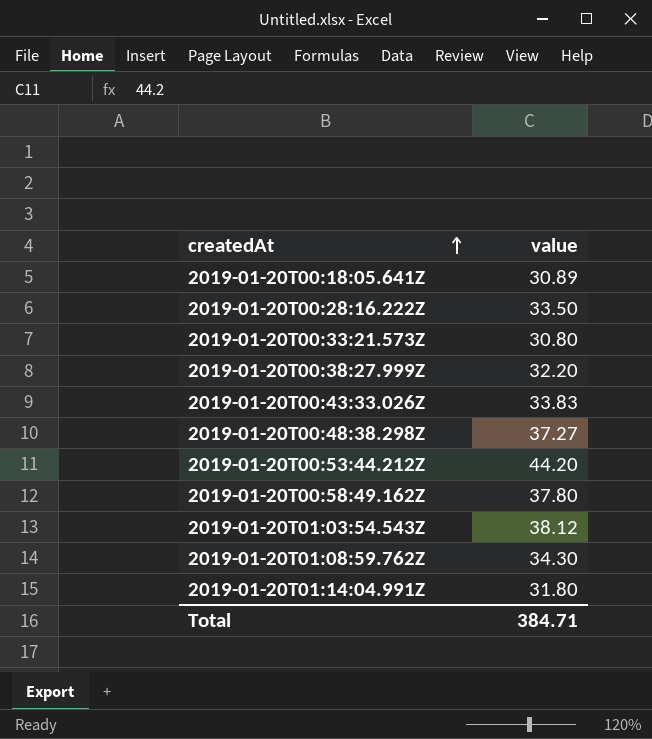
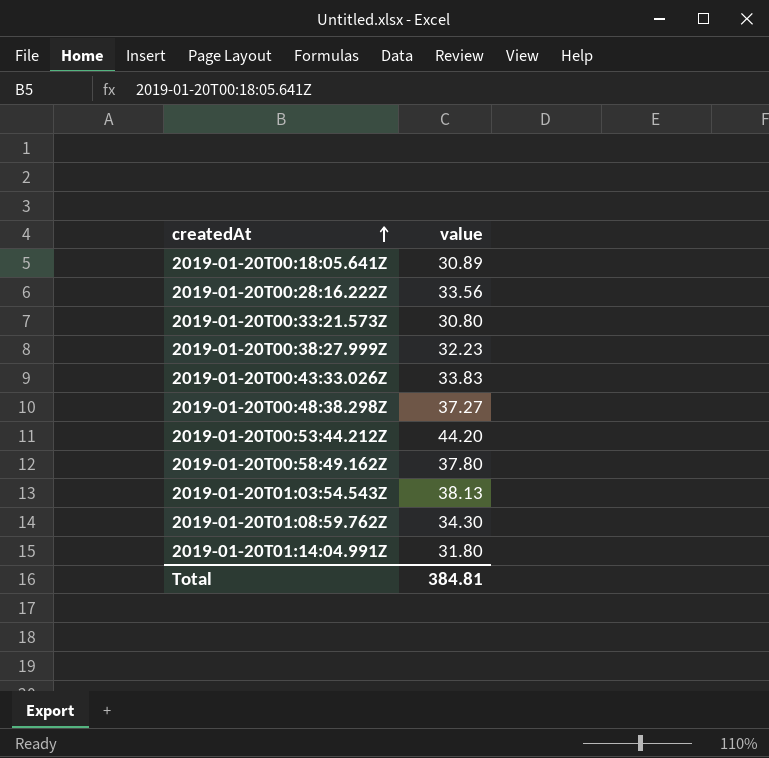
2019-01-20T00:28:16.222Z | value: 33.50 -> 33.56
2019-01-20T00:38:27.999Z | value: 32.20 -> 32.23
2019-01-20T01:03:54.543Z | value: 38.12 -> 38.13
Total | value: 384.71 -> 384.81

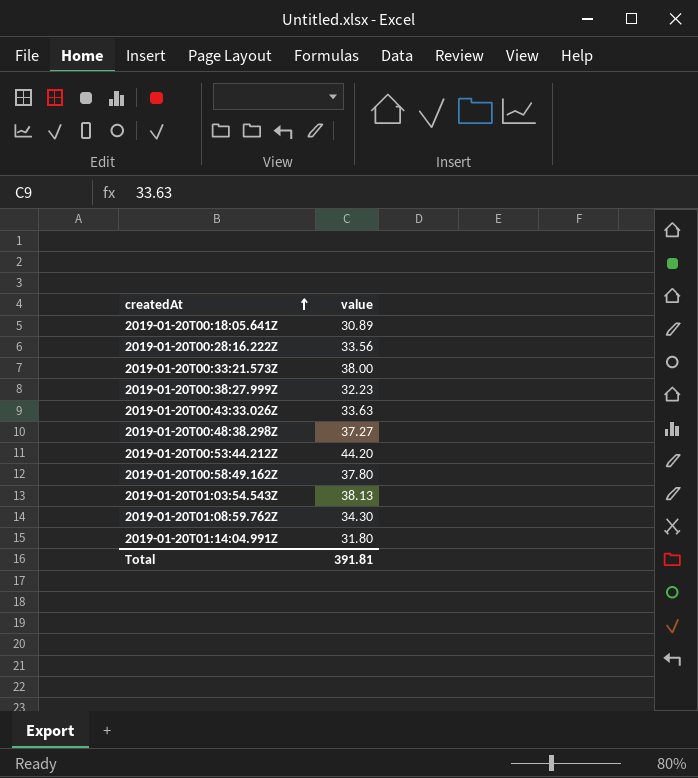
2019-01-20T00:33:21.573Z | value: 30.80 -> 38.00
2019-01-20T00:43:33.026Z | value: 33.83 -> 33.63
Total | value: 384.81 -> 391.81

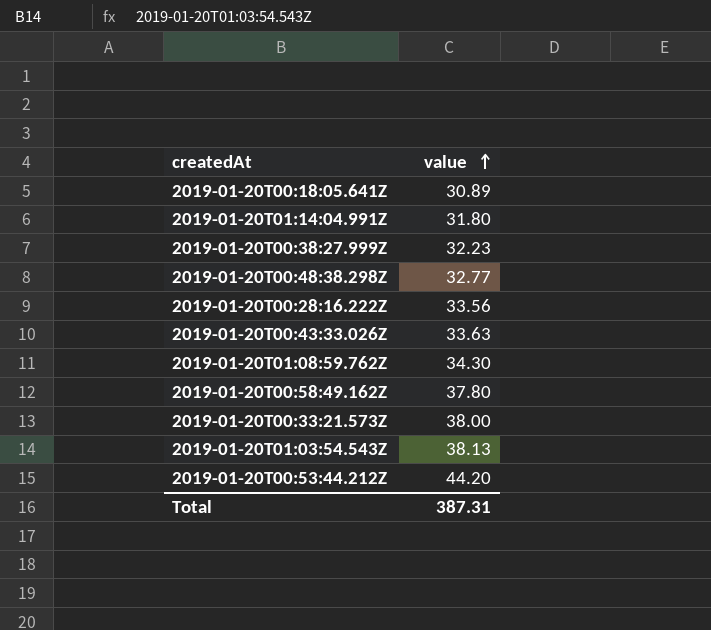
row order: createdAt ascending -> value ascending
2019-01-20T00:48:38.298Z | value: 37.27 -> 32.77
Total | value: 391.81 -> 387.31

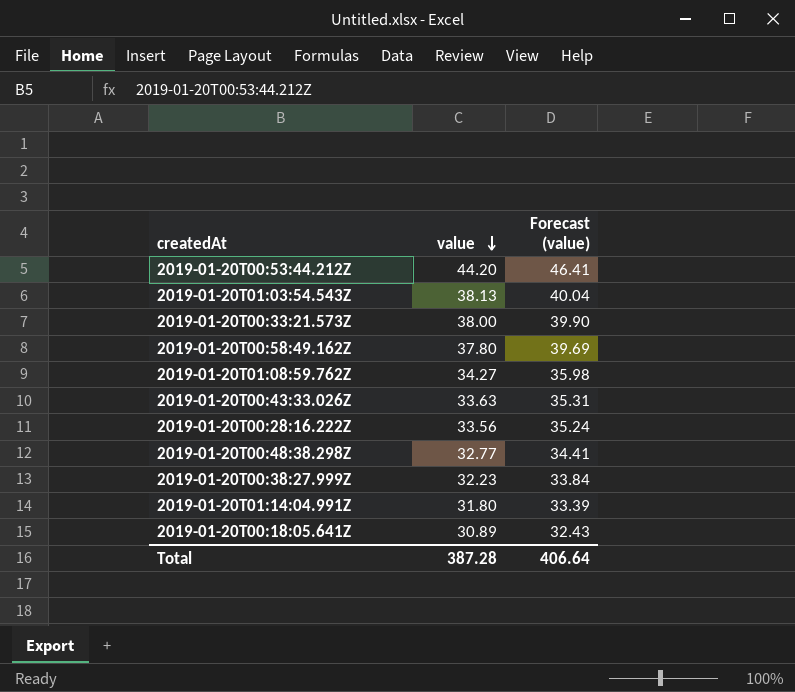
row order: value ascending -> value descending
column Forecast (value) | formula: none -> [value] * 1.05
2019-01-20T01:08:59.762Z | value: 34.30 -> 34.27
Total | value: 387.31 -> 387.28

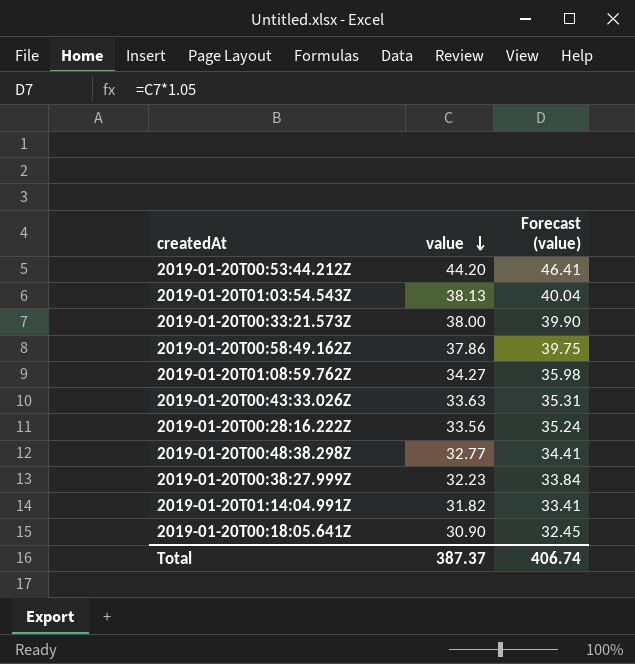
2019-01-20T00:58:49.162Z | value: 37.80 -> 37.86
2019-01-20T00:58:49.162Z | Forecast (value): 39.69 -> 39.75
2019-01-20T01:14:04.991Z | value: 31.80 -> 31.82
2019-01-20T01:14:04.991Z | Forecast (value): 33.39 -> 33.41
2019-01-20T00:18:05.641Z | value: 30.89 -> 30.90
2019-01-20T00:18:05.641Z | Forecast (value): 32.43 -> 32.45
Total | value: 387.28 -> 387.37
Total | Forecast (value): 406.64 -> 406.74

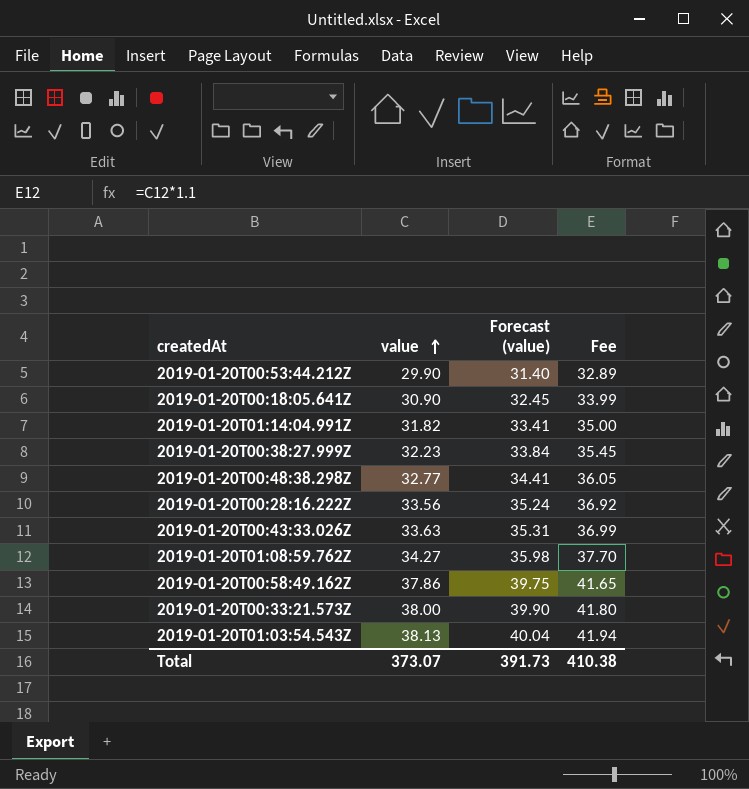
row order: value descending -> value ascending
column Fee | formula: none -> [value] * 1.1
2019-01-20T00:53:44.212Z | value: 44.20 -> 29.90
2019-01-20T00:53:44.212Z | Forecast (value): 46.41 -> 31.40
Total | value: 387.37 -> 373.07
Total | Forecast (value): 406.74 -> 391.73

